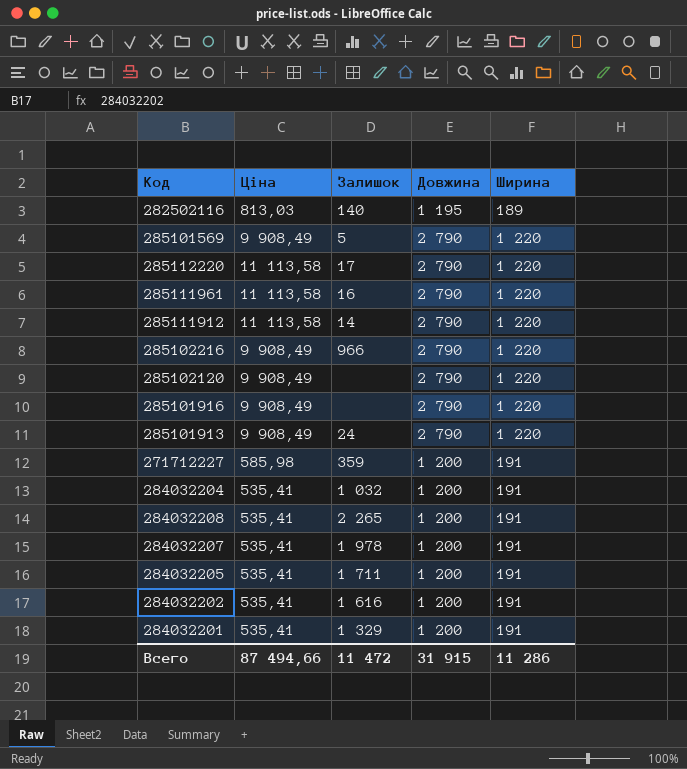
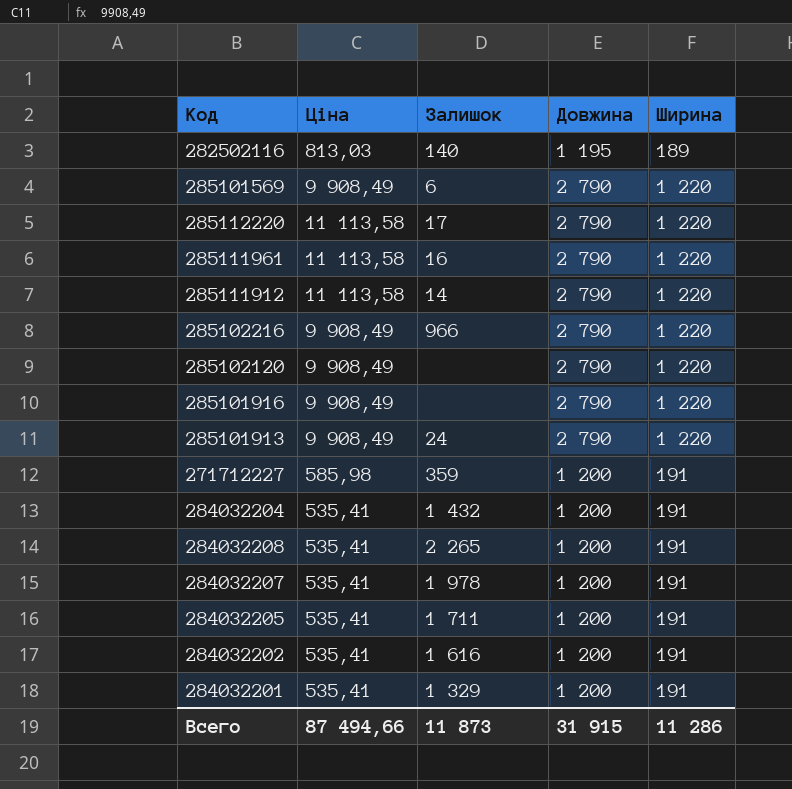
285101569 | Залишок: 5 -> 6
284032204 | Залишок: 1 032 -> 1 432
Всего | Залишок: 11 472 -> 11 873

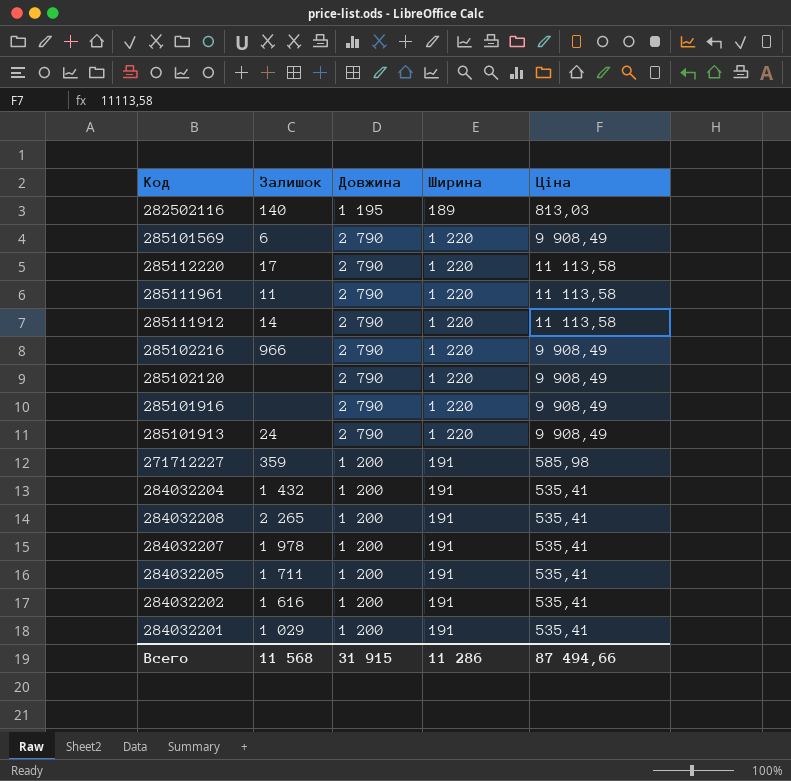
column Ціна | position: 2 -> 5
285111961 | Залишок: 16 -> 11
284032201 | Залишок: 1 329 -> 1 029
Всего | Залишок: 11 873 -> 11 568

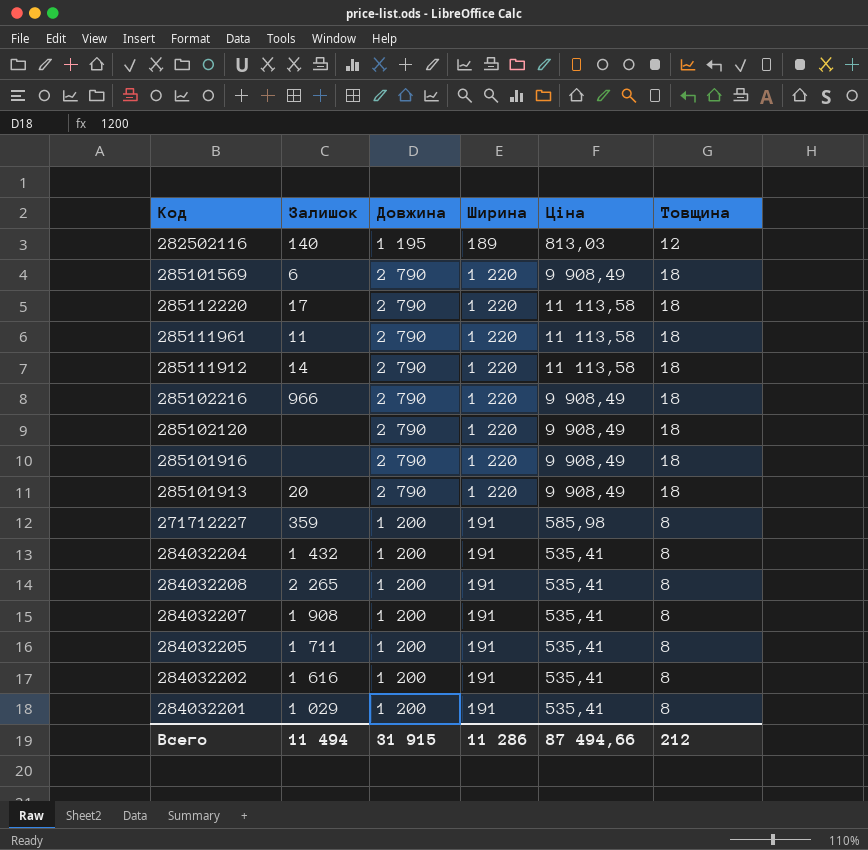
column Товщина | position: none -> 6
285101913 | Залишок: 24 -> 20
284032207 | Залишок: 1 978 -> 1 908
Всего | Залишок: 11 568 -> 11 494

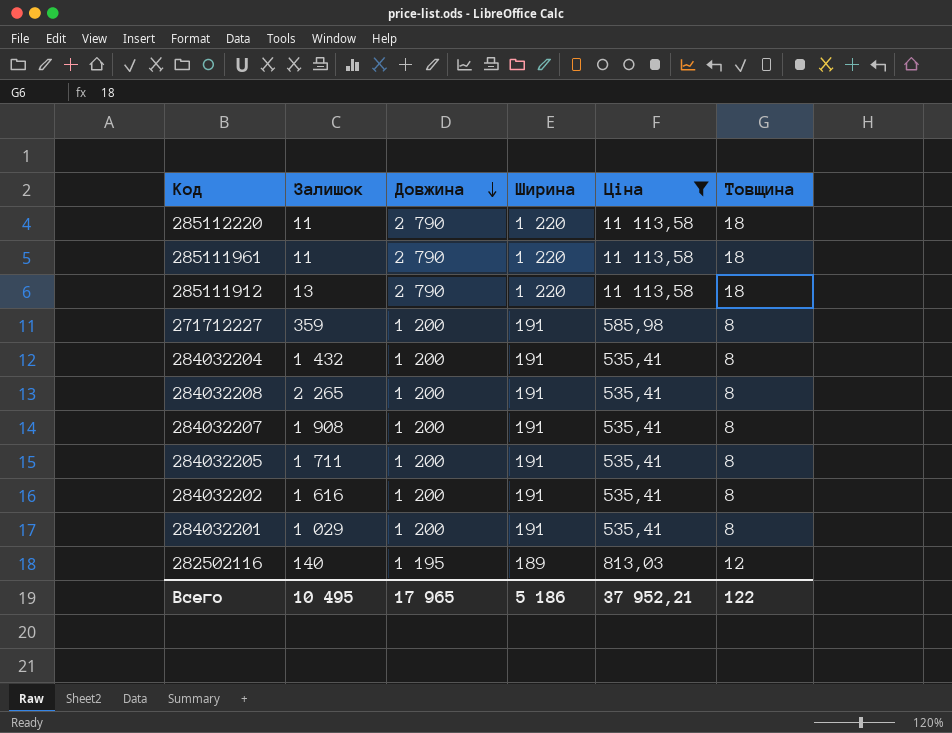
filter: none -> Ціна != 9 908,49
row order: none -> Довжина descending
285112220 | Залишок: 17 -> 11
285111912 | Залишок: 14 -> 13
Всего | Залишок: 11 494 -> 10 495
Всего | Довжина: 31 915 -> 17 965
Всего | Ширина: 11 286 -> 5 186
Всего | Ціна: 87 494,66 -> 37 952,21
Всего | Товщина: 212 -> 122

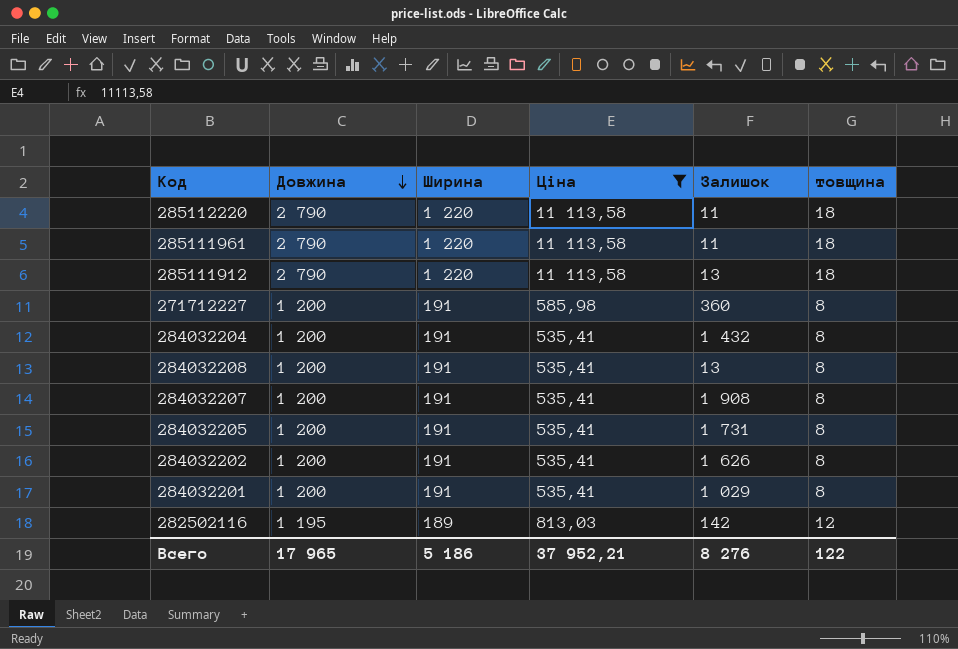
column Залишок | position: 2 -> 5
column name: Товщина -> товщина
271712227 | Залишок: 359 -> 360
284032208 | Залишок: 2 265 -> 13
284032205 | Залишок: 1 711 -> 1 731
284032202 | Залишок: 1 616 -> 1 626
282502116 | Залишок: 140 -> 142
Всего | Залишок: 10 495 -> 8 276

